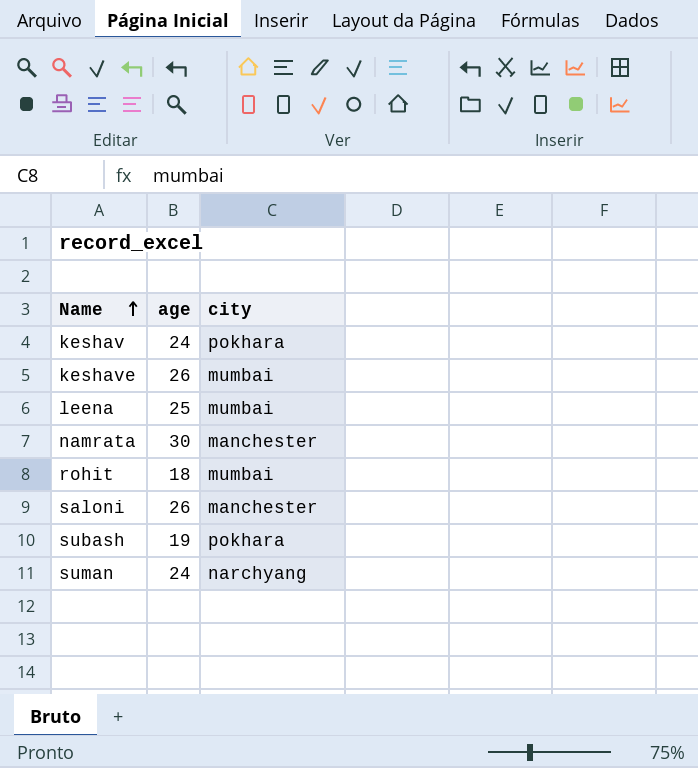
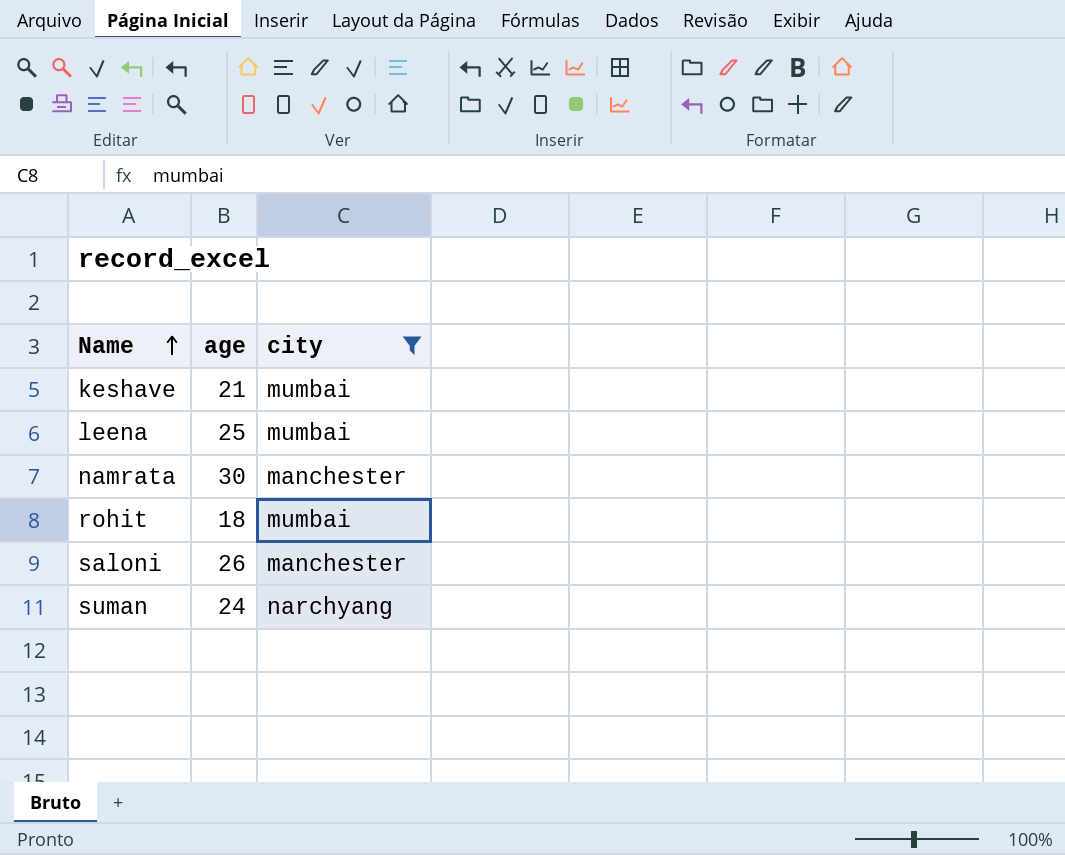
filter: none -> city != pokhara
keshave | age: 26 -> 21

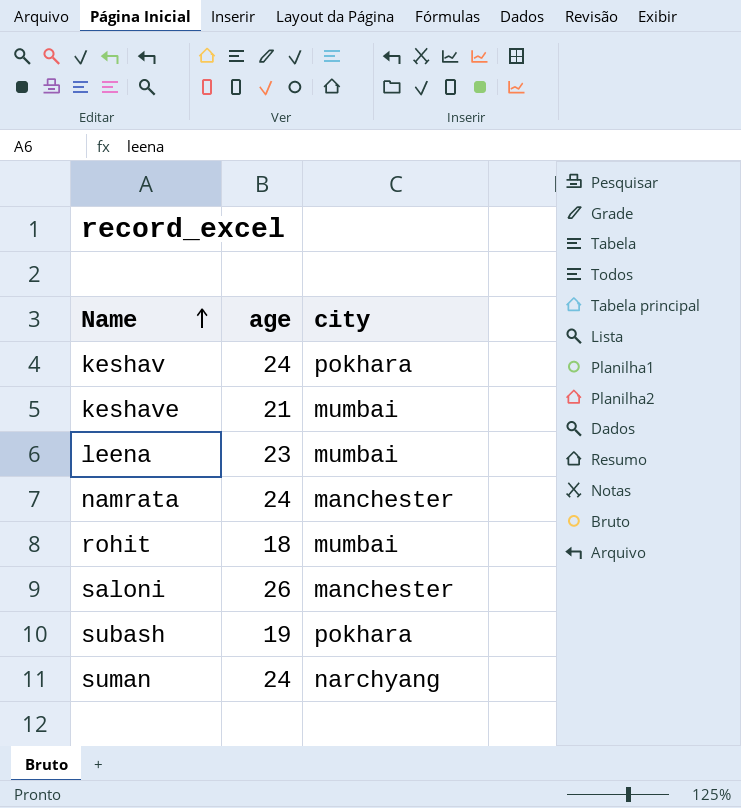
filter: city != pokhara -> none
leena | age: 25 -> 23
namrata | age: 30 -> 24

